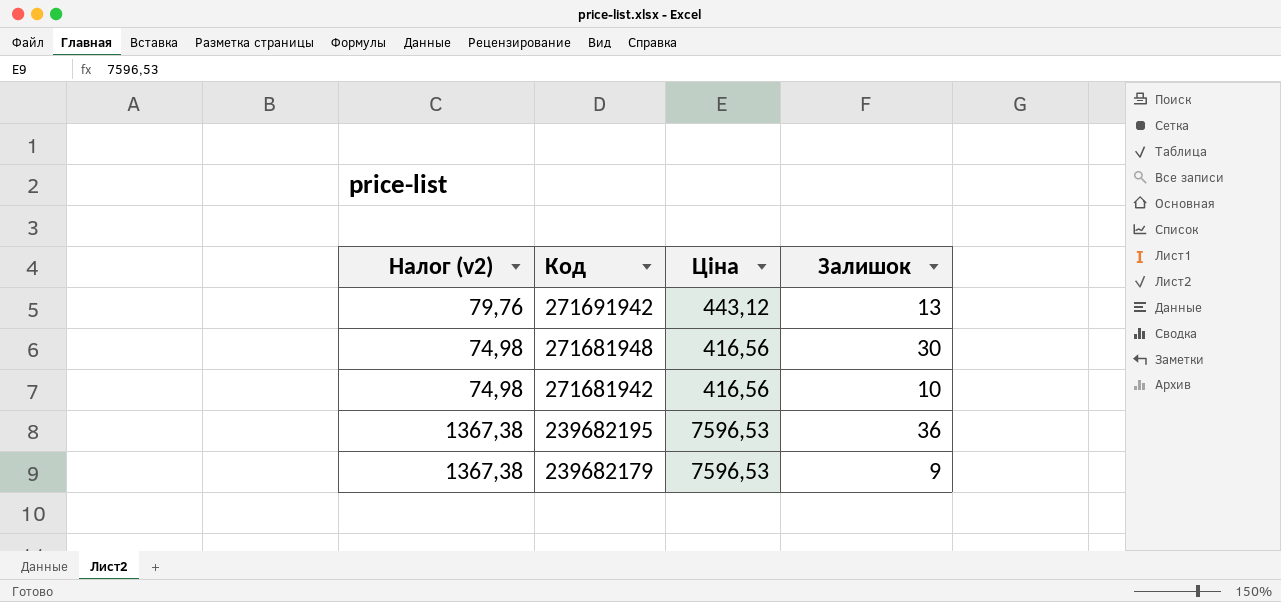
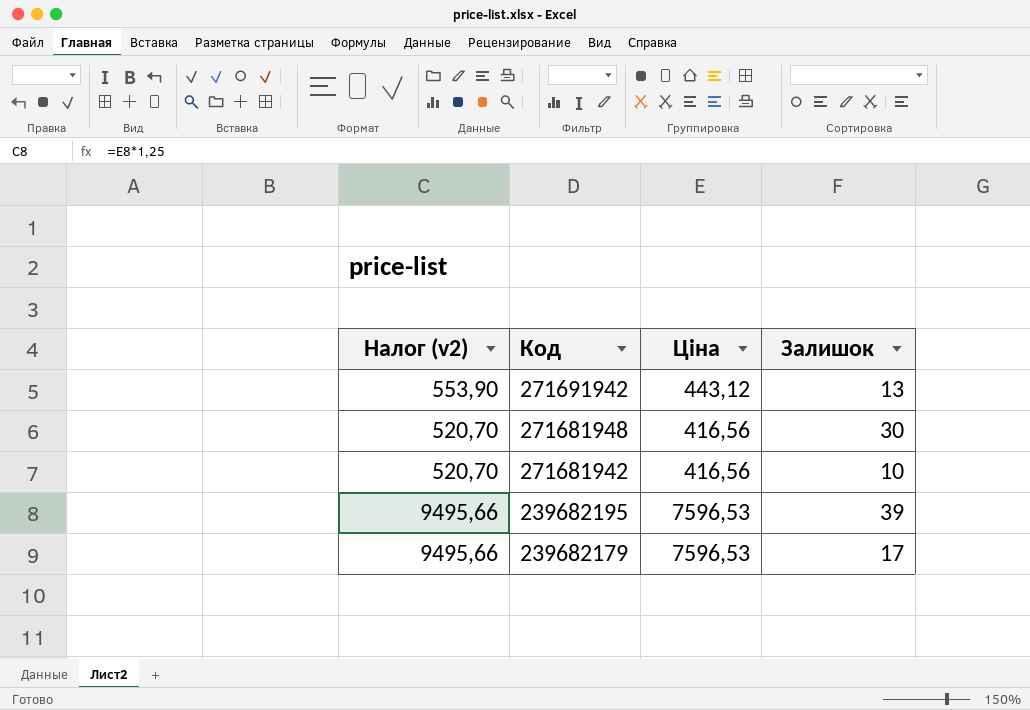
column Налог (v2) | formula: [Ціна] * 0,18 -> [Ціна] * 1,25
239682195 | Залишок: 36 -> 39
239682179 | Залишок: 9 -> 17

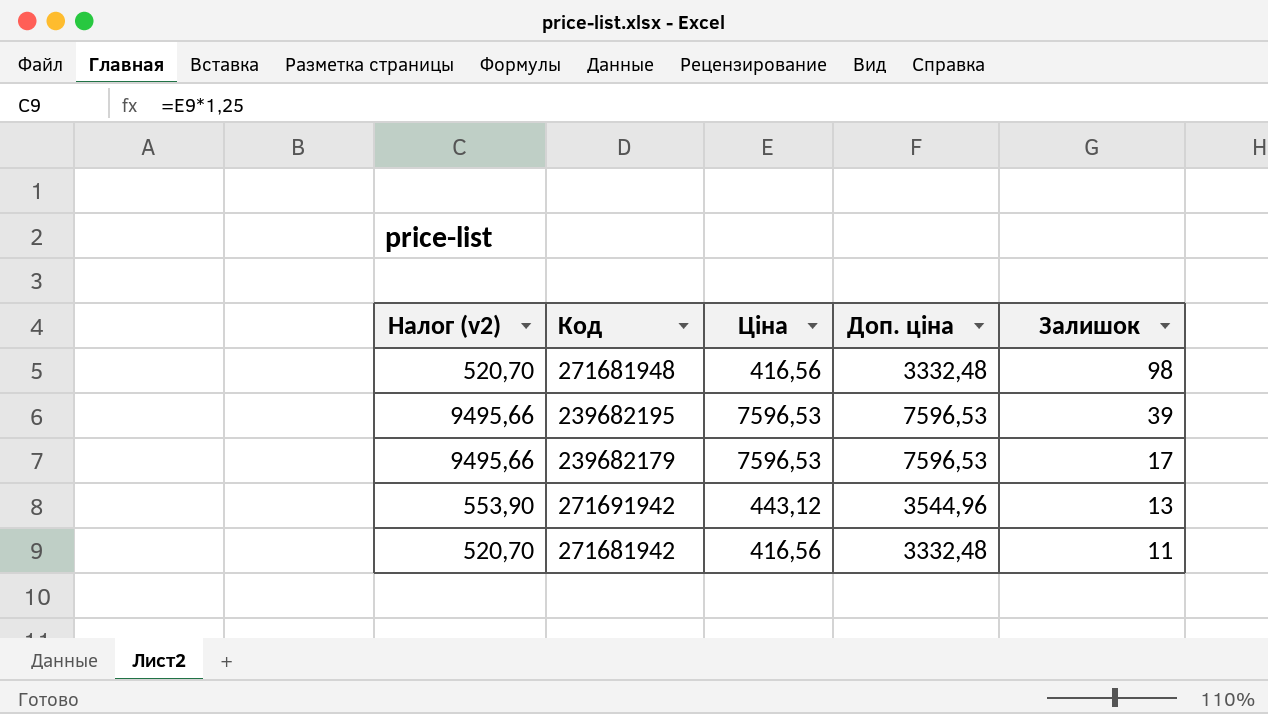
row order: Код descending -> Залишок descending
column Доп. ціна | position: none -> 4
271681948 | Залишок: 30 -> 98
271681942 | Залишок: 10 -> 11

